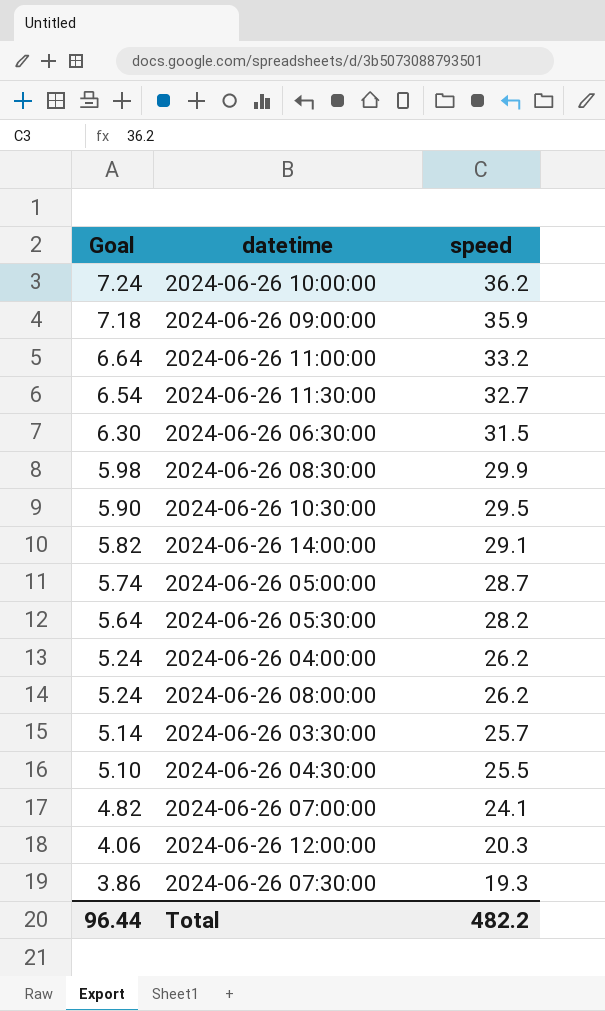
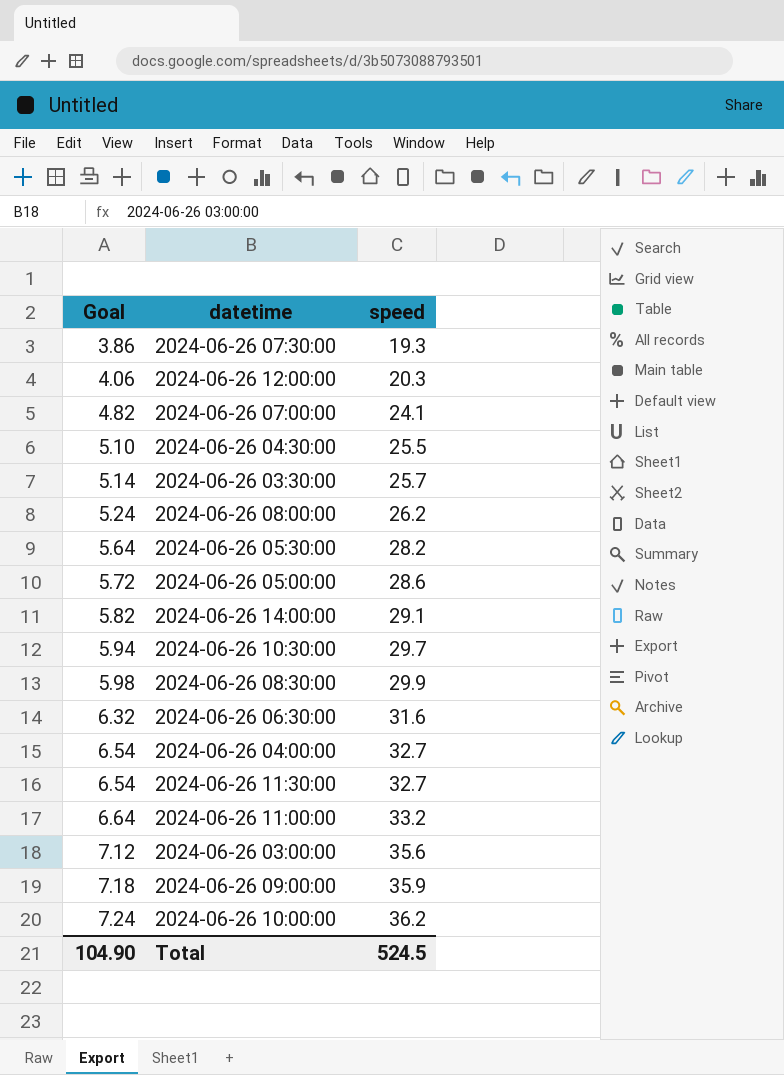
row order: Goal descending -> Goal ascending
2024-06-26 05:00:00 | Goal: 5.74 -> 5.72
2024-06-26 05:00:00 | speed: 28.7 -> 28.6
2024-06-26 10:30:00 | Goal: 5.90 -> 5.94
2024-06-26 10:30:00 | speed: 29.5 -> 29.7
2024-06-26 06:30:00 | Goal: 6.30 -> 6.32
2024-06-26 06:30:00 | speed: 31.5 -> 31.6
2024-06-26 04:00:00 | Goal: 5.24 -> 6.54
2024-06-26 04:00:00 | speed: 26.2 -> 32.7
row 2024-06-26 03:00:00: none -> 7.12 | 35.6
Total | Goal: 96.44 -> 104.90
Total | speed: 482.2 -> 524.5

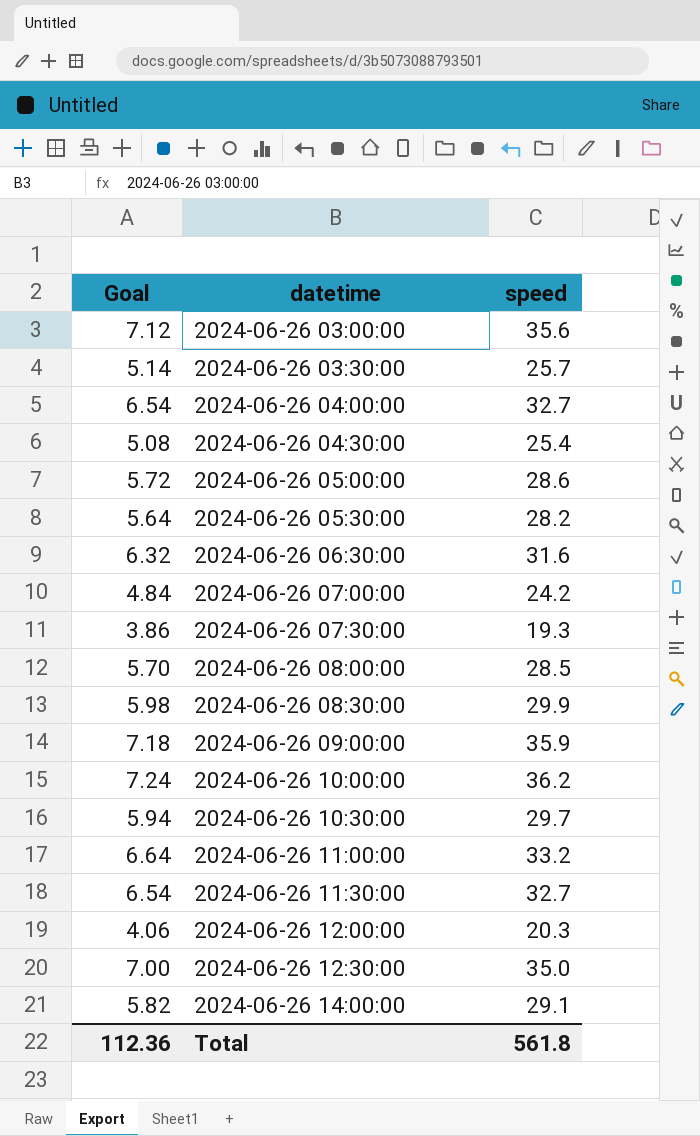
row order: Goal ascending -> datetime ascending
2024-06-26 04:30:00 | Goal: 5.10 -> 5.08
2024-06-26 04:30:00 | speed: 25.5 -> 25.4
2024-06-26 07:00:00 | Goal: 4.82 -> 4.84
2024-06-26 07:00:00 | speed: 24.1 -> 24.2
2024-06-26 08:00:00 | Goal: 5.24 -> 5.70
2024-06-26 08:00:00 | speed: 26.2 -> 28.5
row 2024-06-26 12:30:00: none -> 7.00 | 35.0
Total | Goal: 104.90 -> 112.36
Total | speed: 524.5 -> 561.8

